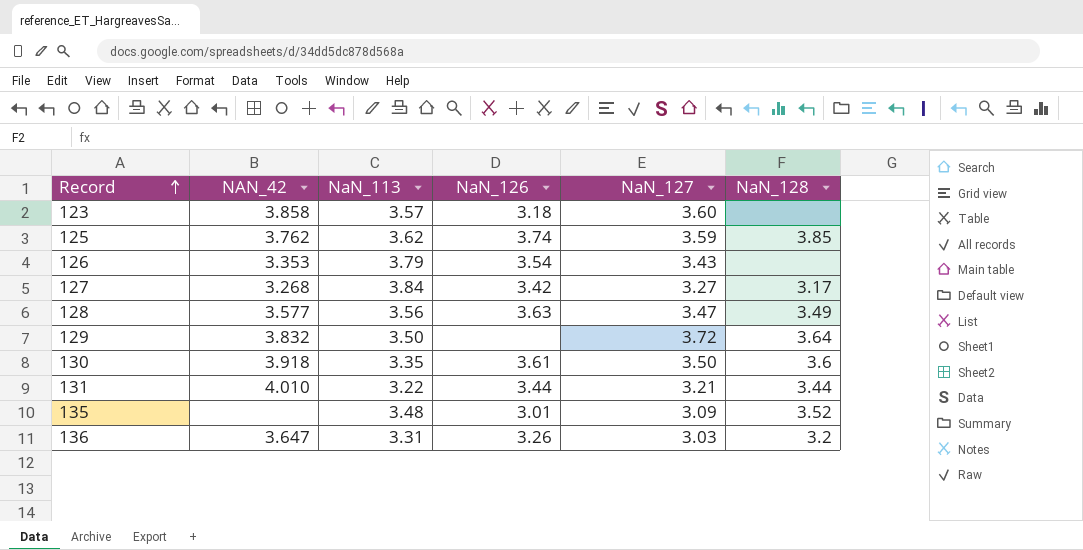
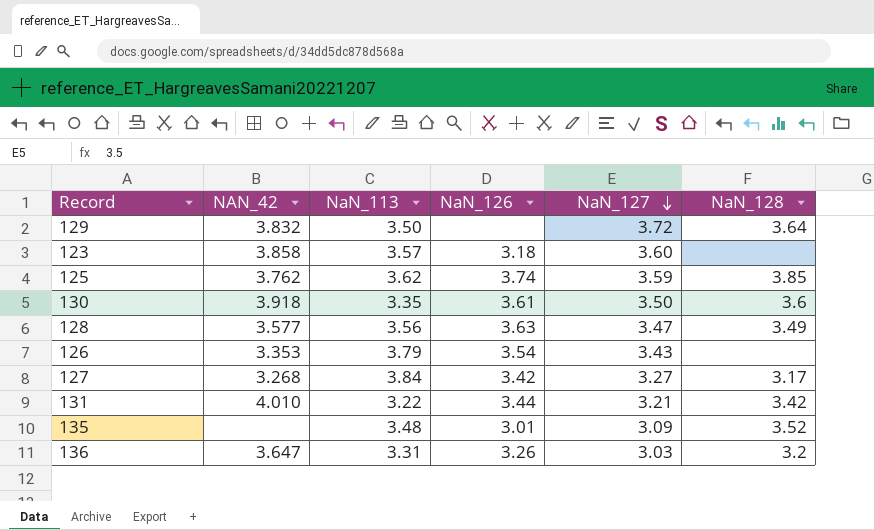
row order: Record ascending -> NaN_127 descending
131 | NaN_128: 3.44 -> 3.42

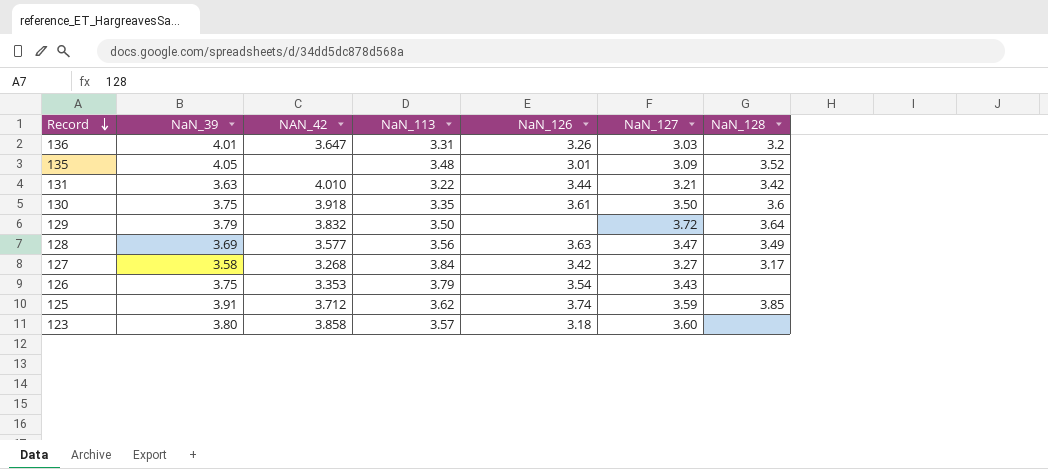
row order: NaN_127 descending -> Record descending
column NaN_39 | position: none -> 2
125 | NAN_42: 3.762 -> 3.712

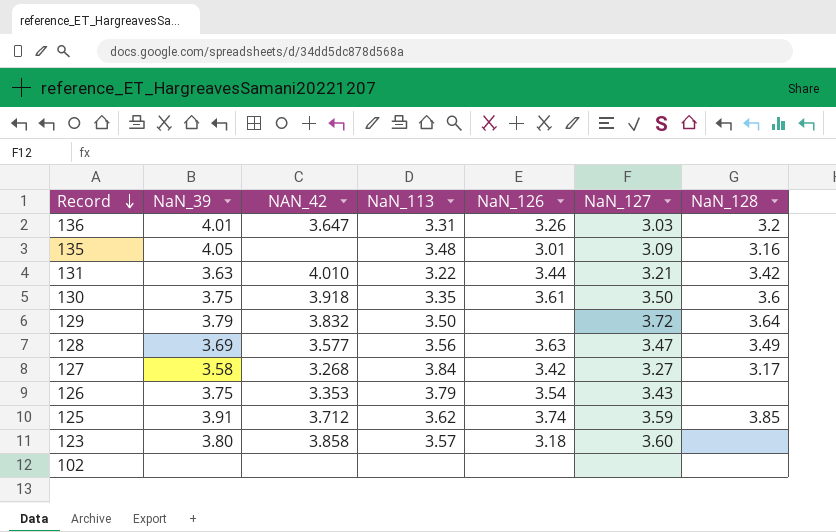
135 | NaN_128: 3.52 -> 3.16
row 102: none -> none | none | none | none | none | none

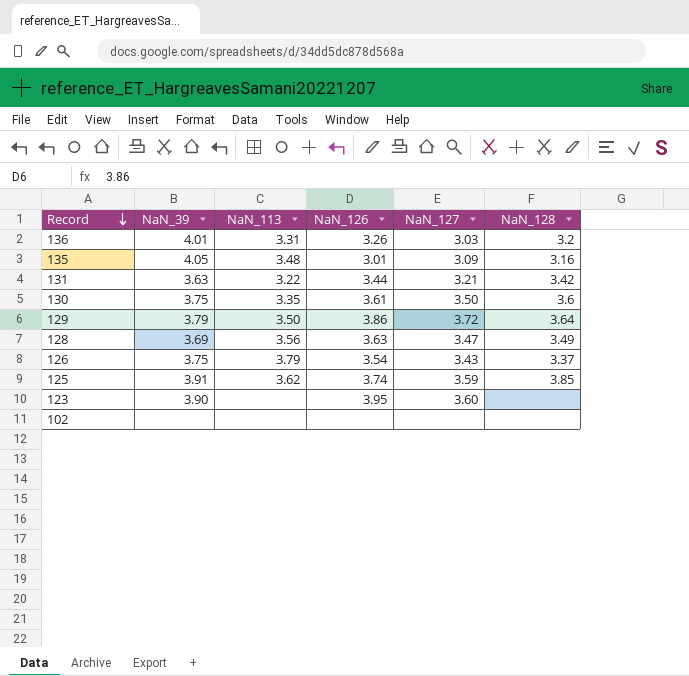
column NAN_42 | position: 3 -> none
row 127: 3.58 | 3.268 | 3.84 | 3.42 | 3.27 | 3.17 -> none
129 | NaN_126: none -> 3.86
126 | NaN_128: none -> 3.37
123 | NaN_39: 3.80 -> 3.90
123 | NaN_113: 3.57 -> none
123 | NaN_126: 3.18 -> 3.95

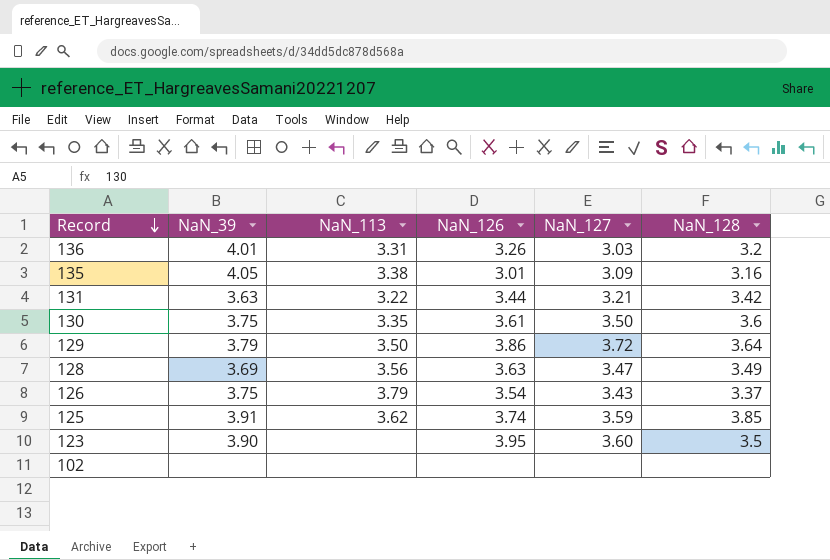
135 | NaN_113: 3.48 -> 3.38
123 | NaN_128: none -> 3.5

